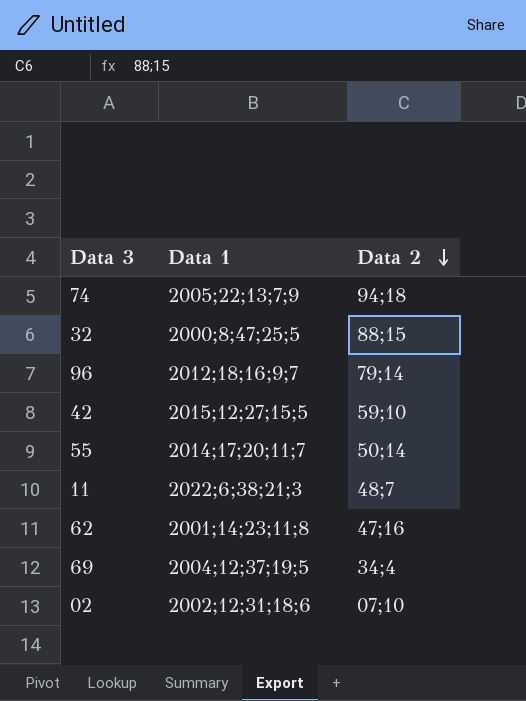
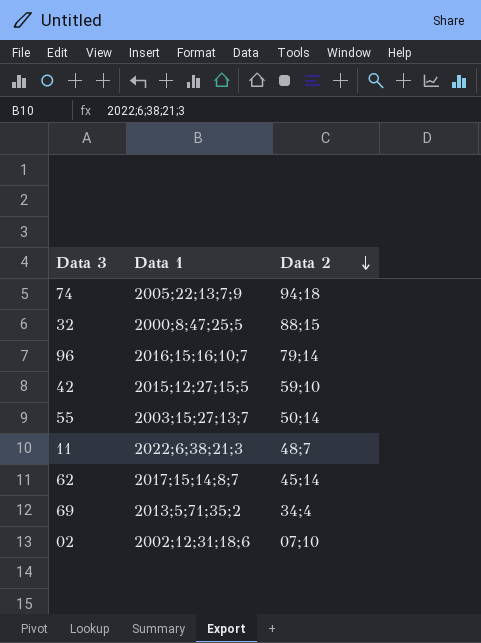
96 | Data 1: 2012;18;16;9;7 -> 2016;15;16;10;7
55 | Data 1: 2014;17;20;11;7 -> 2003;15;27;13;7
62 | Data 1: 2001;14;23;11;8 -> 2017;15;14;8;7
62 | Data 2: 47;16 -> 45;14
69 | Data 1: 2004;12;37;19;5 -> 2013;5;71;35;2

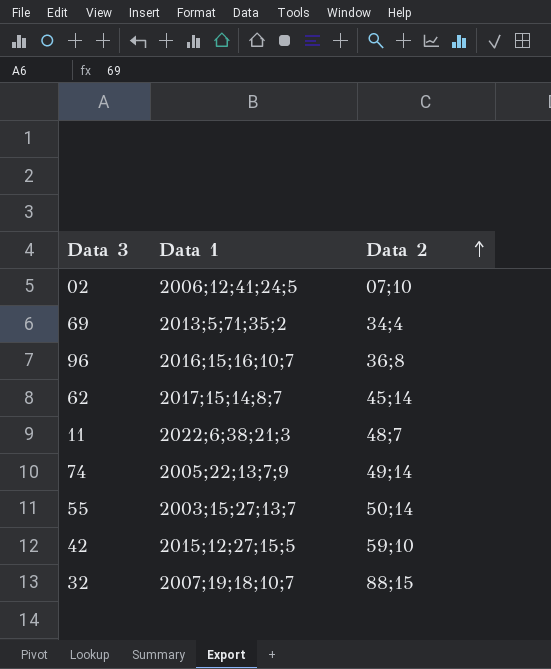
row order: Data 2 descending -> Data 2 ascending
02 | Data 1: 2002;12;31;18;6 -> 2006;12;41;24;5
96 | Data 2: 79;14 -> 36;8
74 | Data 2: 94;18 -> 49;14
32 | Data 1: 2000;8;47;25;5 -> 2007;19;18;10;7

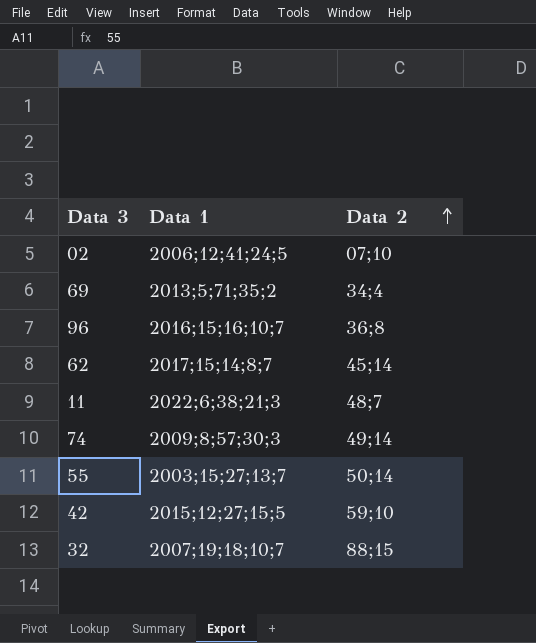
74 | Data 1: 2005;22;13;7;9 -> 2009;8;57;30;3

